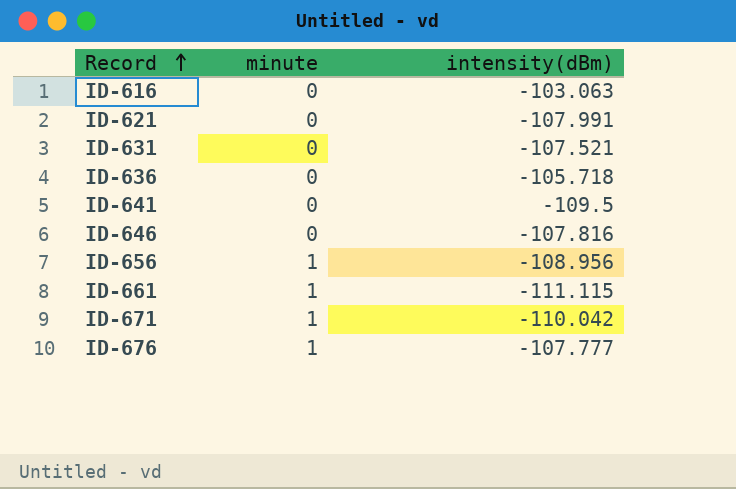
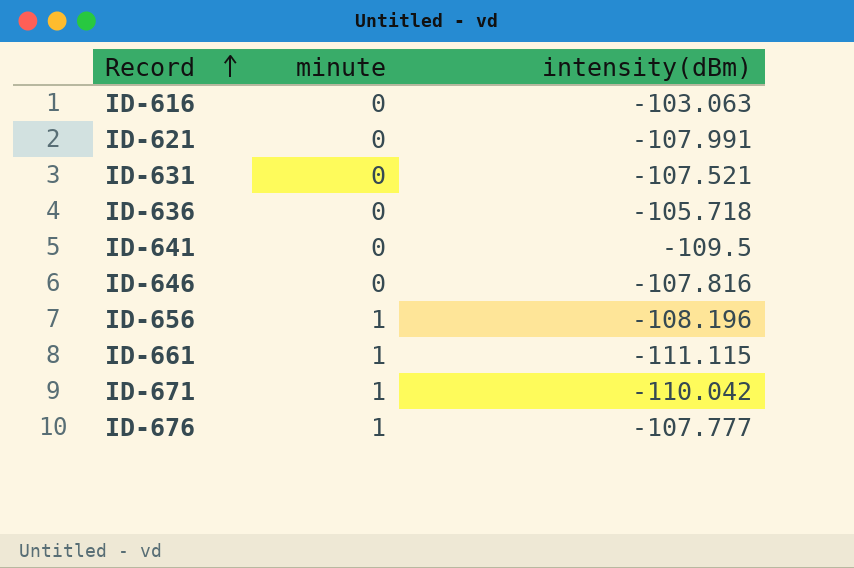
ID-656 | intensity(dBm): -108.956 -> -108.196

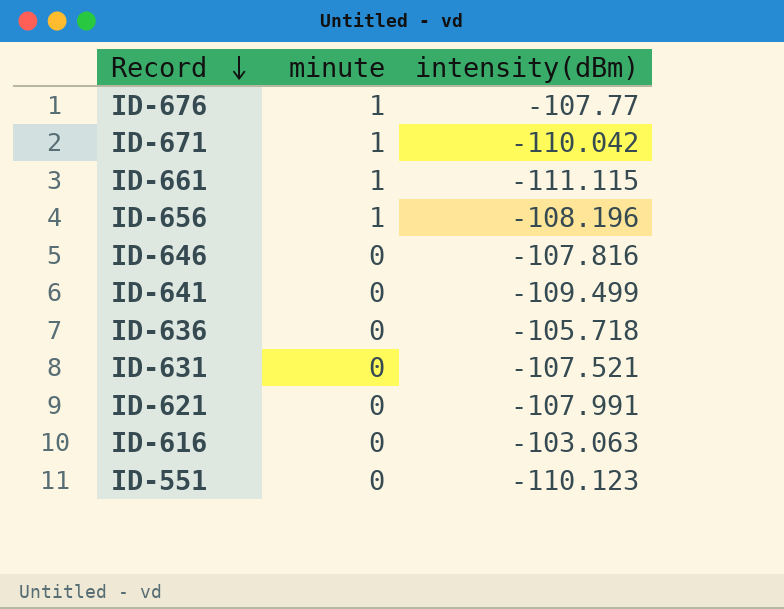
row order: Record ascending -> Record descending
ID-676 | intensity(dBm): -107.777 -> -107.77
ID-641 | intensity(dBm): -109.5 -> -109.499
row ID-551: none -> 0 | -110.123

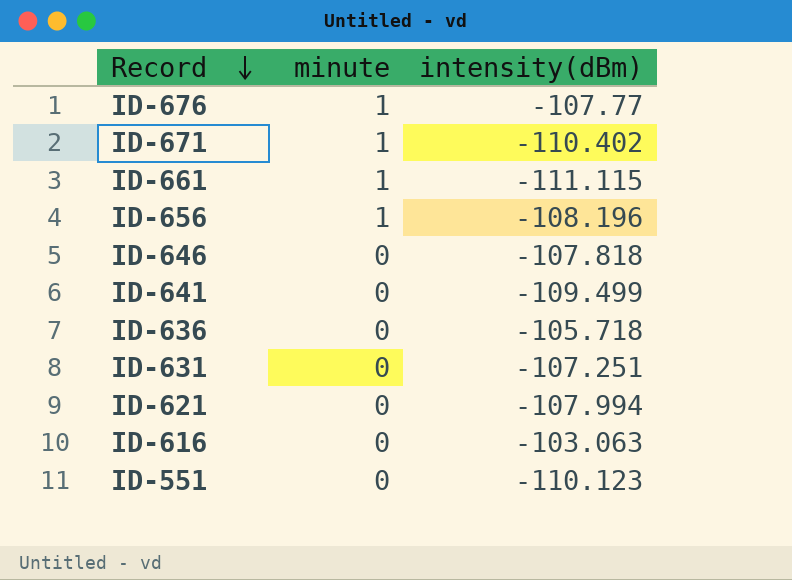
ID-671 | intensity(dBm): -110.042 -> -110.402
ID-646 | intensity(dBm): -107.816 -> -107.818
ID-631 | intensity(dBm): -107.521 -> -107.251
ID-621 | intensity(dBm): -107.991 -> -107.994

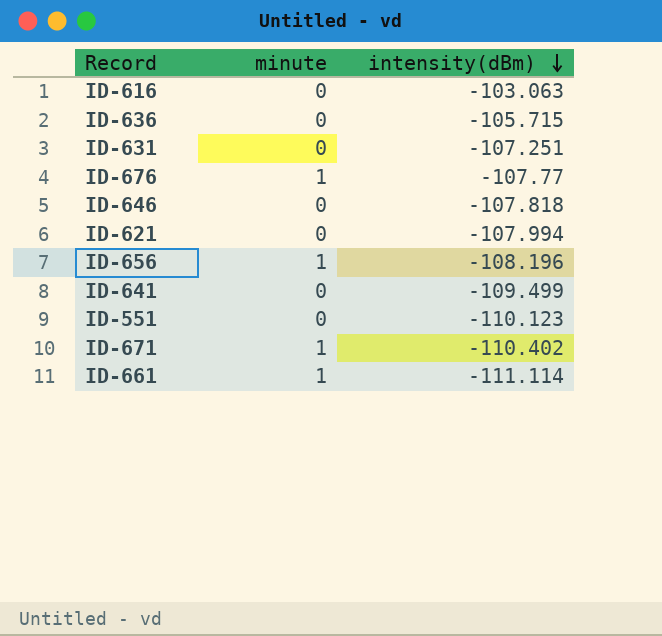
row order: Record descending -> intensity(dBm) descending
ID-636 | intensity(dBm): -105.718 -> -105.715
ID-661 | intensity(dBm): -111.115 -> -111.114

